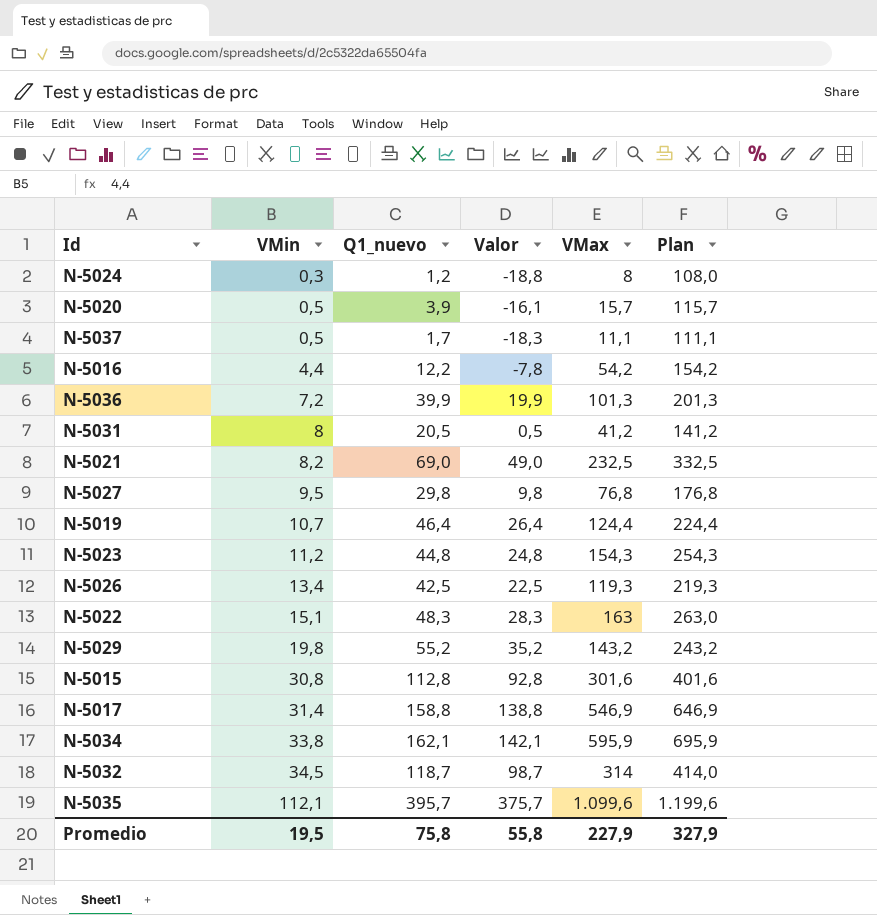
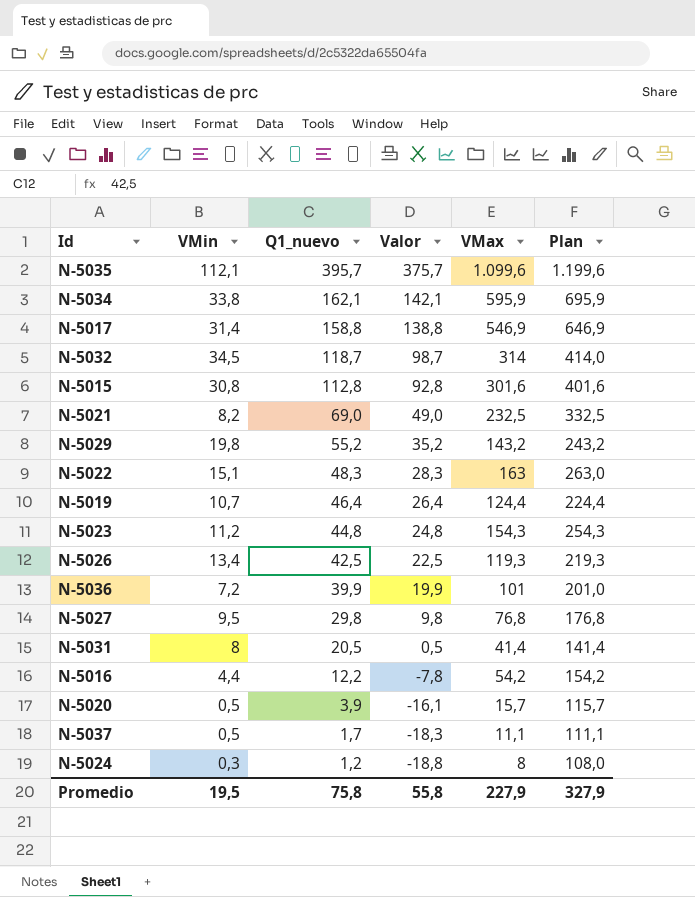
row order: VMin ascending -> Q1_nuevo descending
N-5036 | VMax: 101,3 -> 101
N-5036 | Plan: 201,3 -> 201,0
N-5031 | VMax: 41,2 -> 41,4
N-5031 | Plan: 141,2 -> 141,4

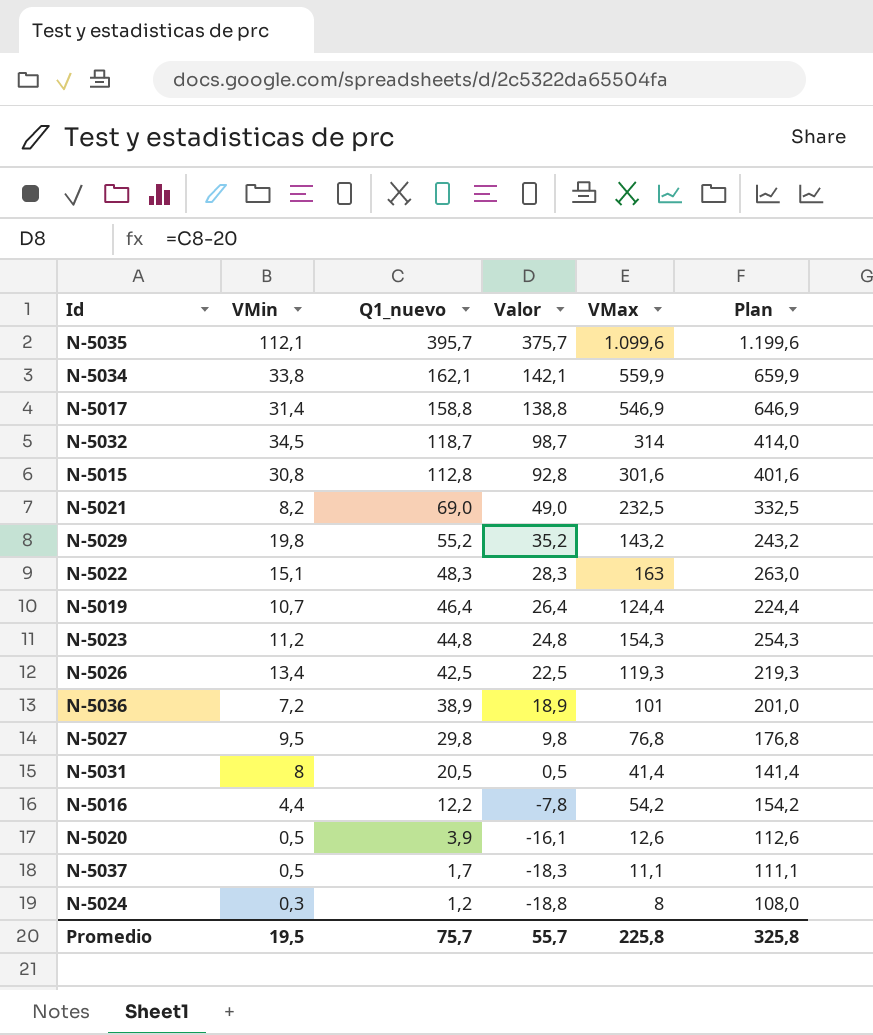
N-5034 | VMax: 595,9 -> 559,9
N-5034 | Plan: 695,9 -> 659,9
N-5036 | Q1_nuevo: 39,9 -> 38,9
N-5036 | Valor: 19,9 -> 18,9
N-5020 | VMax: 15,7 -> 12,6
N-5020 | Plan: 115,7 -> 112,6
Promedio | Q1_nuevo: 75,8 -> 75,7
Promedio | Valor: 55,8 -> 55,7
Promedio | VMax: 227,9 -> 225,8
Promedio | Plan: 327,9 -> 325,8

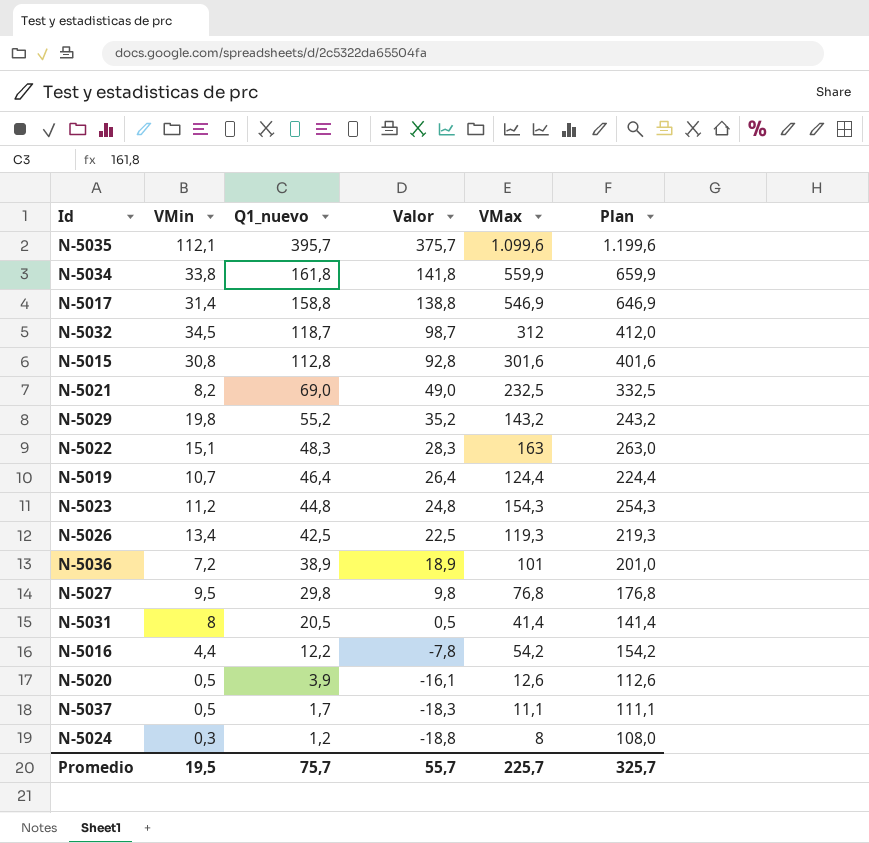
N-5034 | Q1_nuevo: 162,1 -> 161,8
N-5034 | Valor: 142,1 -> 141,8
N-5032 | VMax: 314 -> 312
N-5032 | Plan: 414,0 -> 412,0
Promedio | VMax: 225,8 -> 225,7
Promedio | Plan: 325,8 -> 325,7

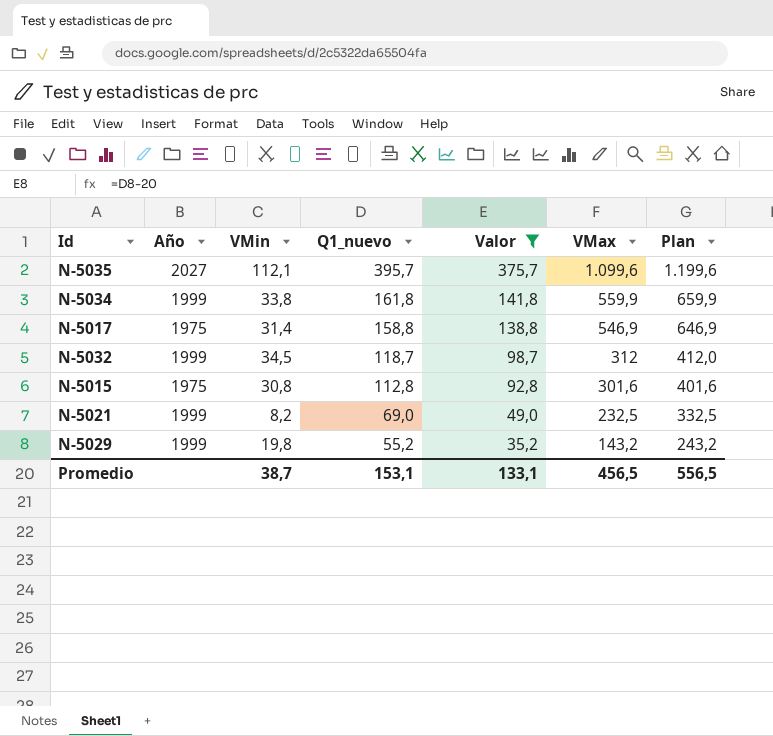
filter: none -> Valor >= 35,2
column Año | position: none -> 2
Promedio | VMin: 19,5 -> 38,7
Promedio | Q1_nuevo: 75,7 -> 153,1
Promedio | Valor: 55,7 -> 133,1
Promedio | VMax: 225,7 -> 456,5
Promedio | Plan: 325,7 -> 556,5

